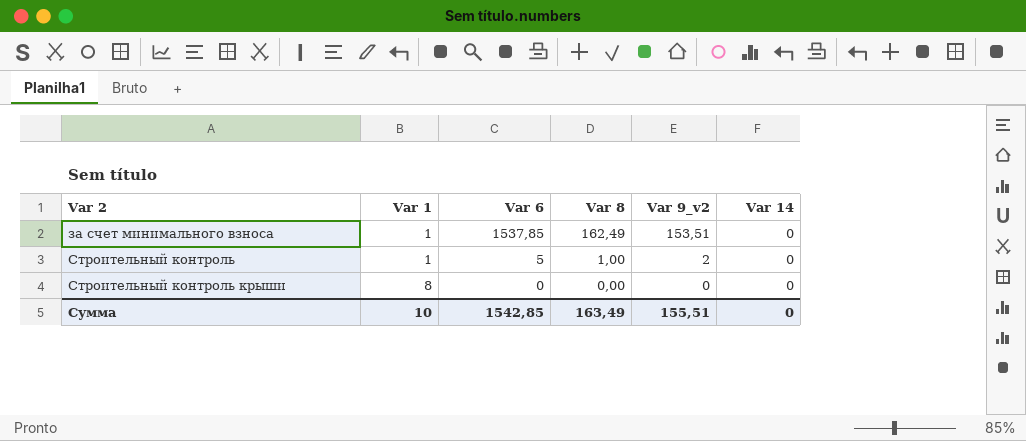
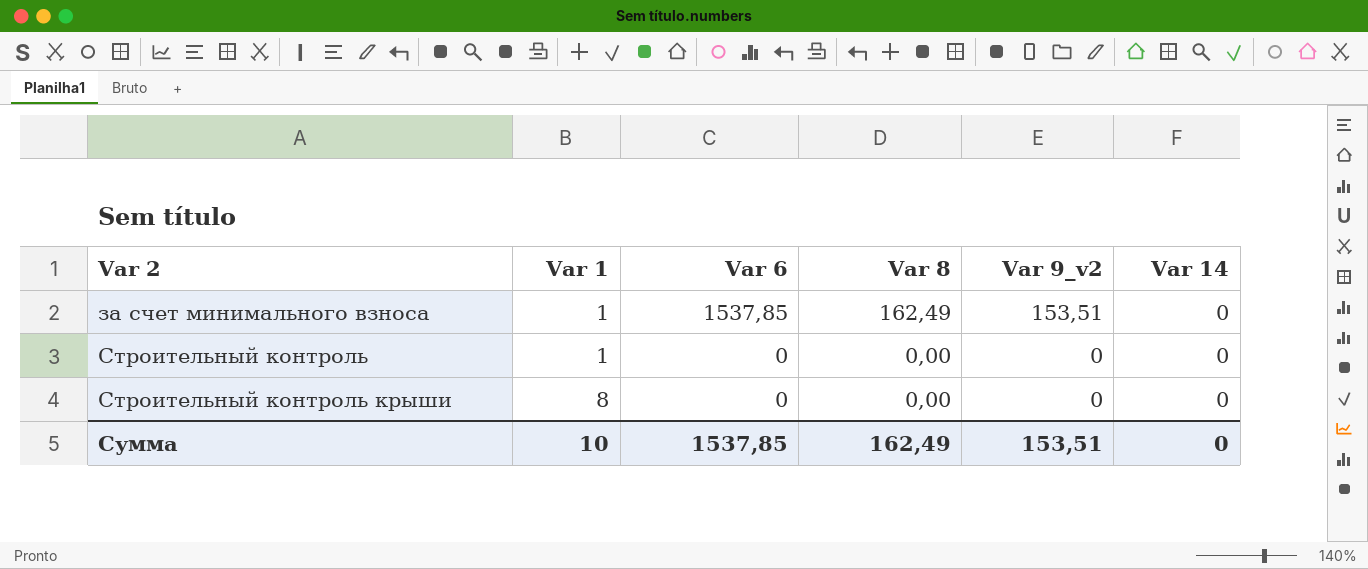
Строительный контроль | Var 6: 5 -> 0
Строительный контроль | Var 8: 1,00 -> 0,00
Строительный контроль | Var 9_v2: 2 -> 0
Сумма | Var 6: 1542,85 -> 1537,85
Сумма | Var 8: 163,49 -> 162,49
Сумма | Var 9_v2: 155,51 -> 153,51

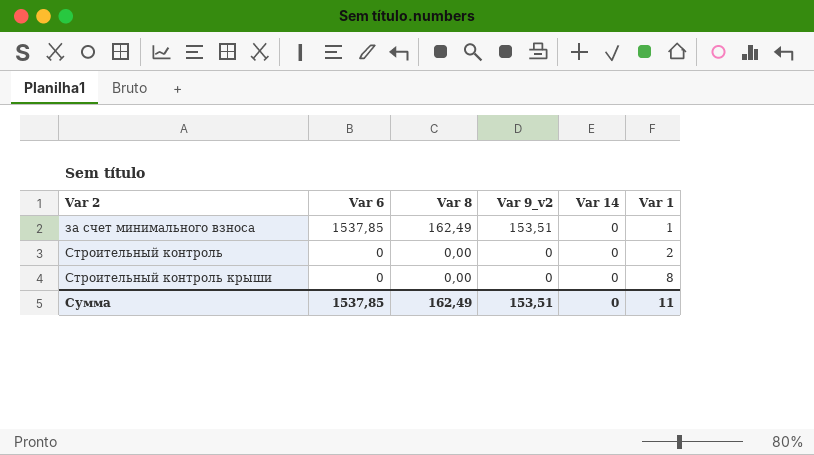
column Var 1 | position: 2 -> 6
Строительный контроль | Var 1: 1 -> 2
Сумма | Var 1: 10 -> 11

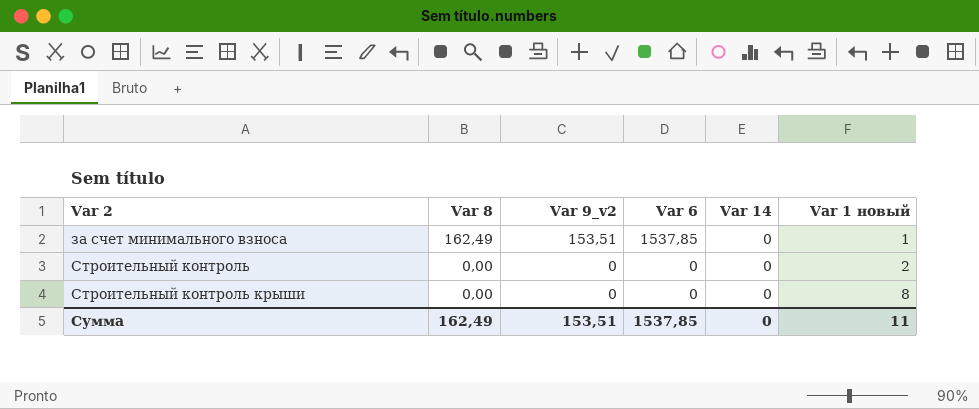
column Var 6 | position: 2 -> 4
column name: Var 1 -> Var 1 новый

